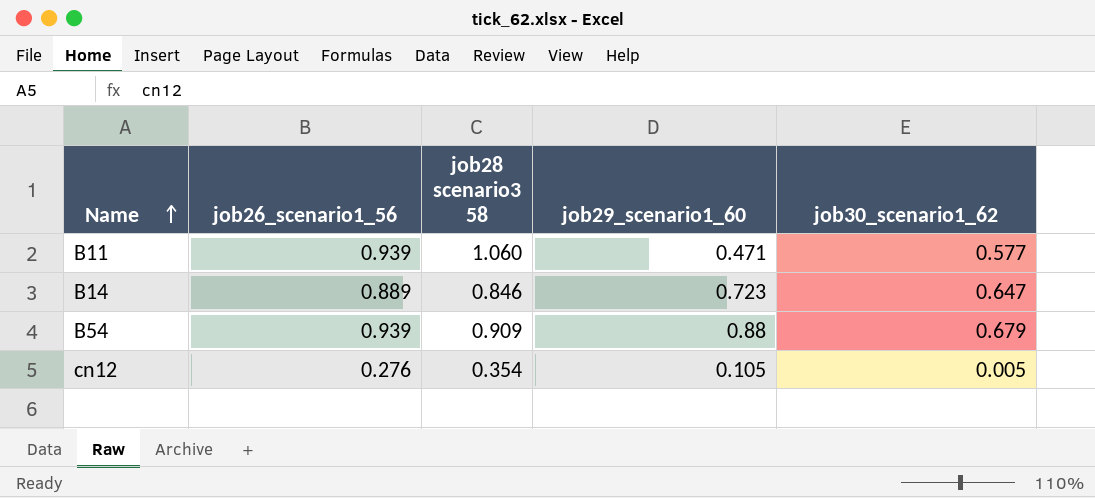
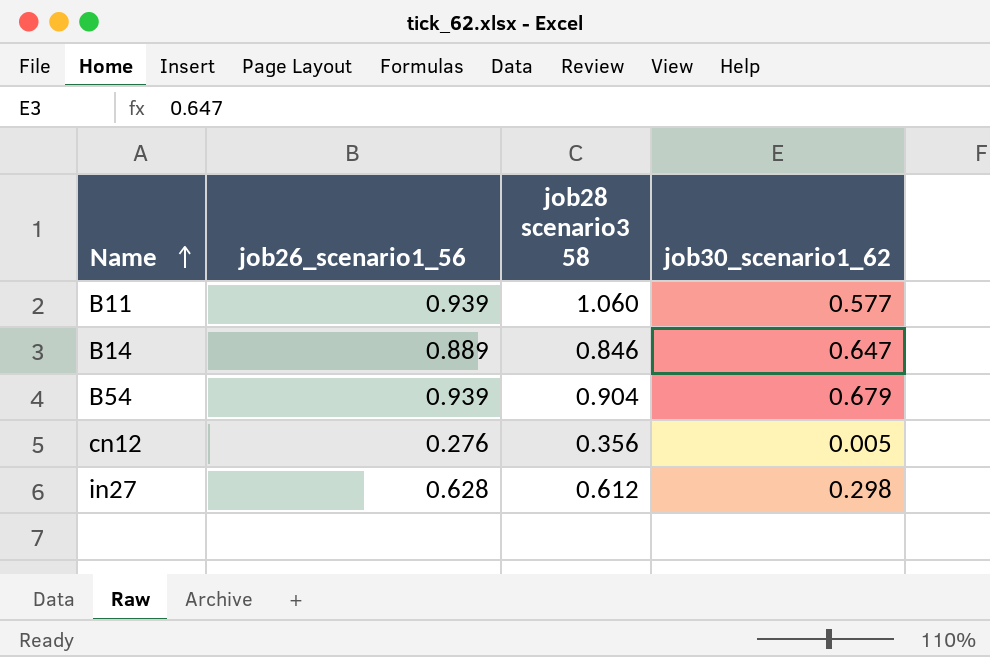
column job29_scenario1_60 | position: 4 -> none
B54 | job28 scenario3 58: 0.909 -> 0.904
cn12 | job28 scenario3 58: 0.354 -> 0.356
row in27: none -> 0.628 | 0.612 | 0.298

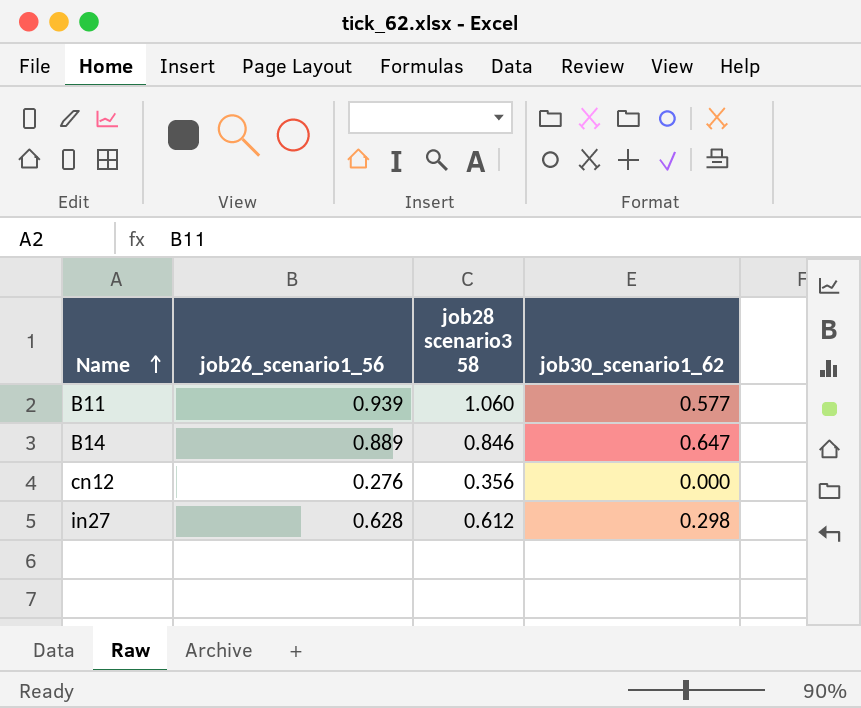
row B54: 0.939 | 0.904 | 0.679 -> none
cn12 | job30_scenario1_62: 0.005 -> 0.000

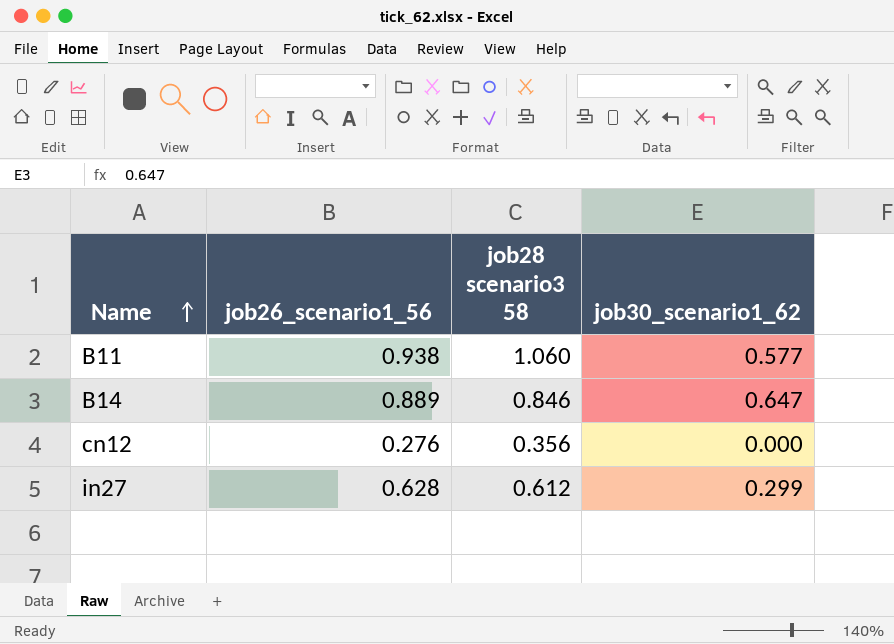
B11 | job26_scenario1_56: 0.939 -> 0.938
in27 | job30_scenario1_62: 0.298 -> 0.299

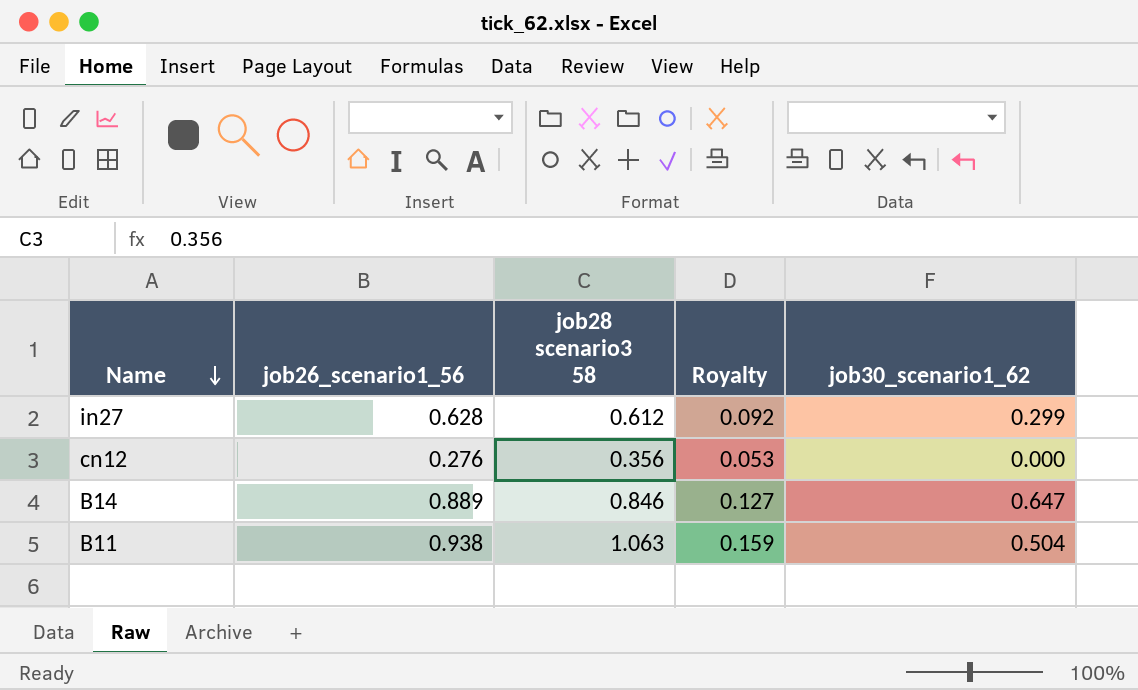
row order: Name ascending -> Name descending
column Royalty | formula: none -> [job28 scenario3 58] * 0.15
B11 | job28 scenario3 58: 1.060 -> 1.063
B11 | job30_scenario1_62: 0.577 -> 0.504

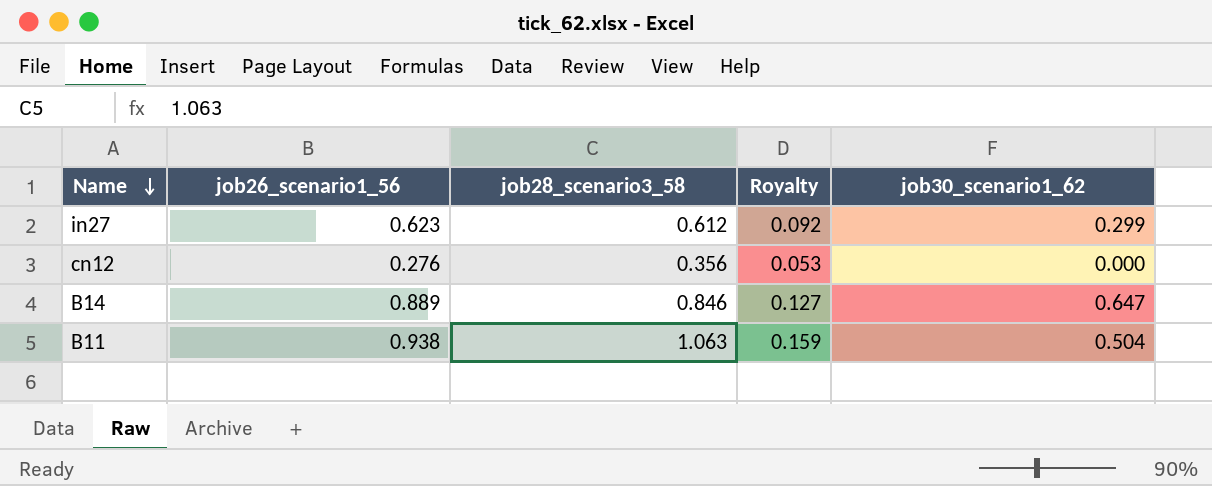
column name: job28 scenario3 58 -> job28_scenario3_58
in27 | job26_scenario1_56: 0.628 -> 0.623

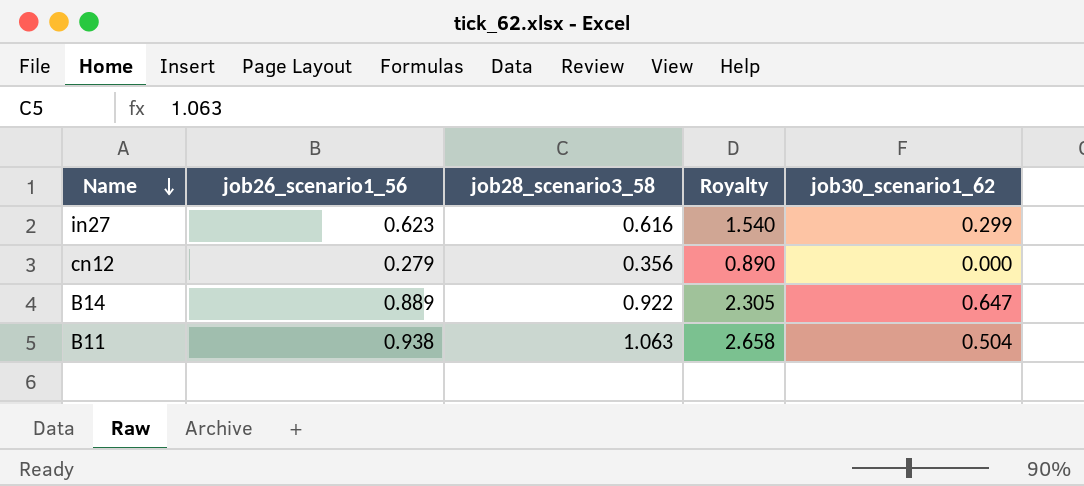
column Royalty | formula: [job28_scenario3_58] * 0.15 -> [job28_scenario3_58] * 2.5
in27 | job28_scenario3_58: 0.612 -> 0.616
cn12 | job26_scenario1_56: 0.276 -> 0.279
B14 | job28_scenario3_58: 0.846 -> 0.922

